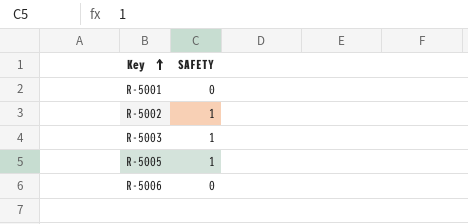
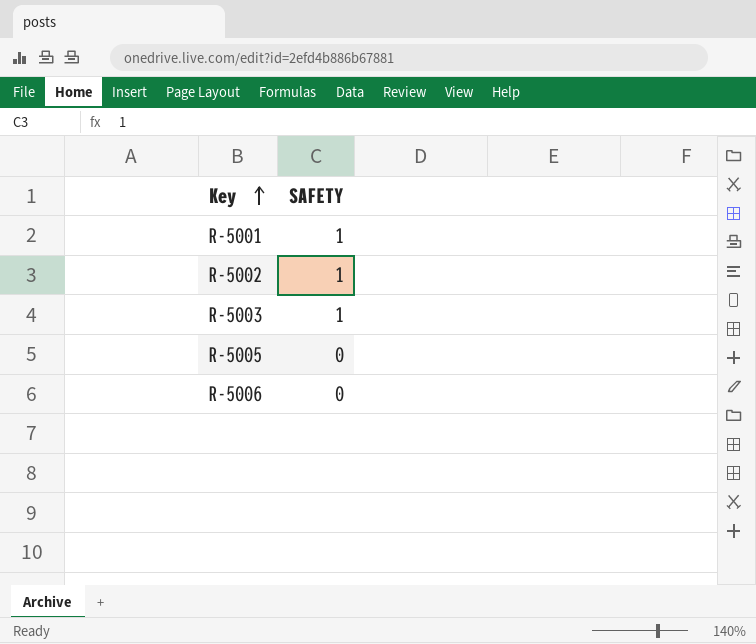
R-5001 | SAFETY: 0 -> 1
R-5005 | SAFETY: 1 -> 0

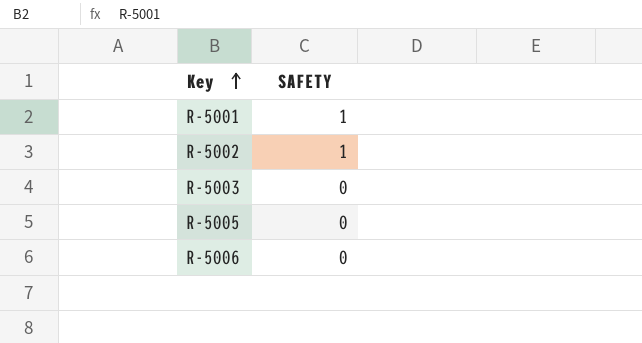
R-5003 | SAFETY: 1 -> 0

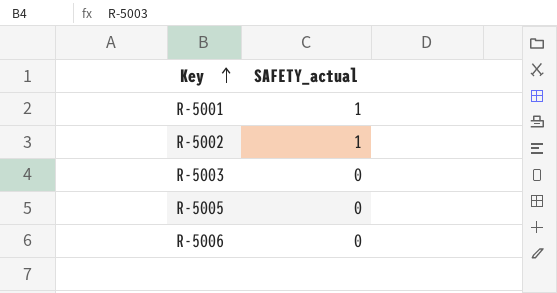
column name: SAFETY -> SAFETY_actual

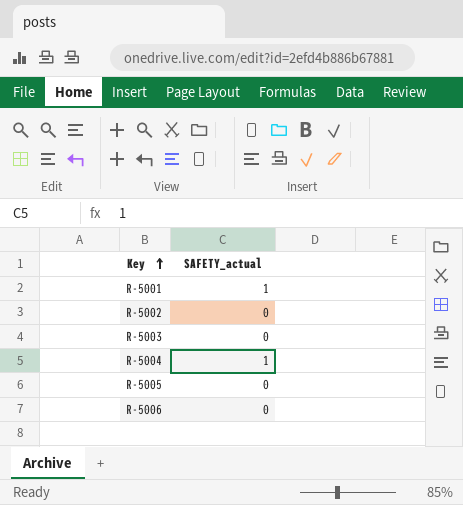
R-5002 | SAFETY_actual: 1 -> 0
row R-5004: none -> 1

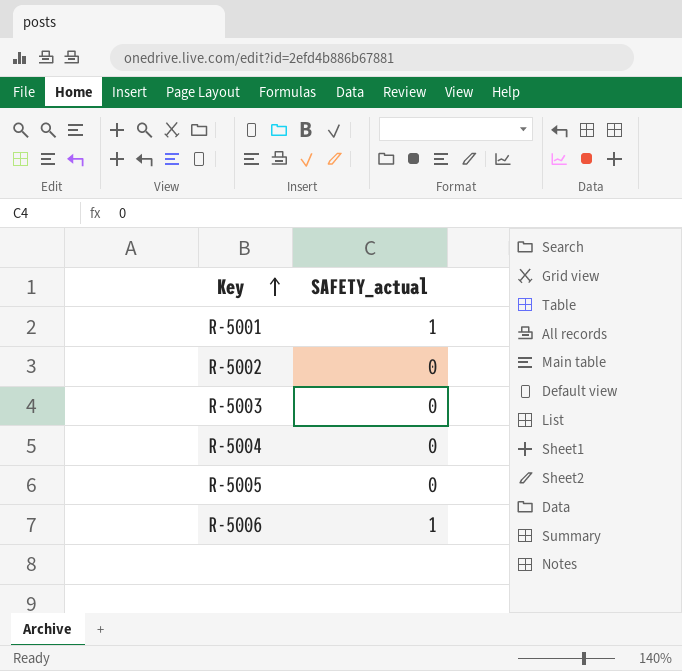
R-5004 | SAFETY_actual: 1 -> 0
R-5006 | SAFETY_actual: 0 -> 1

